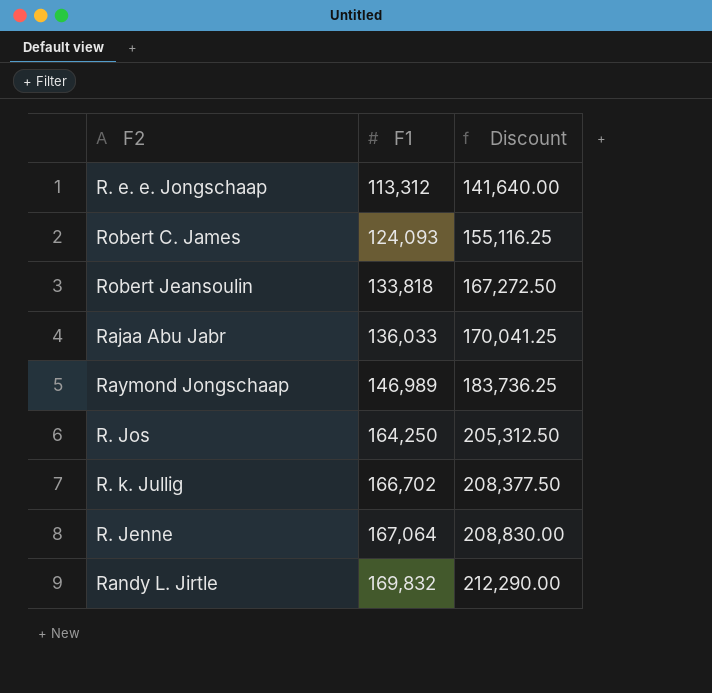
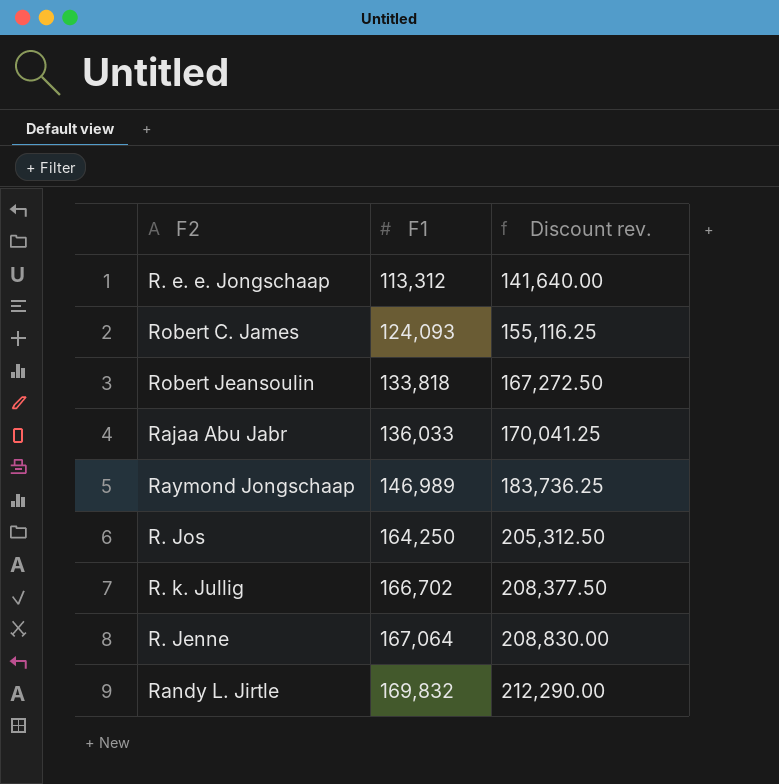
column name: Discount -> Discount rev.

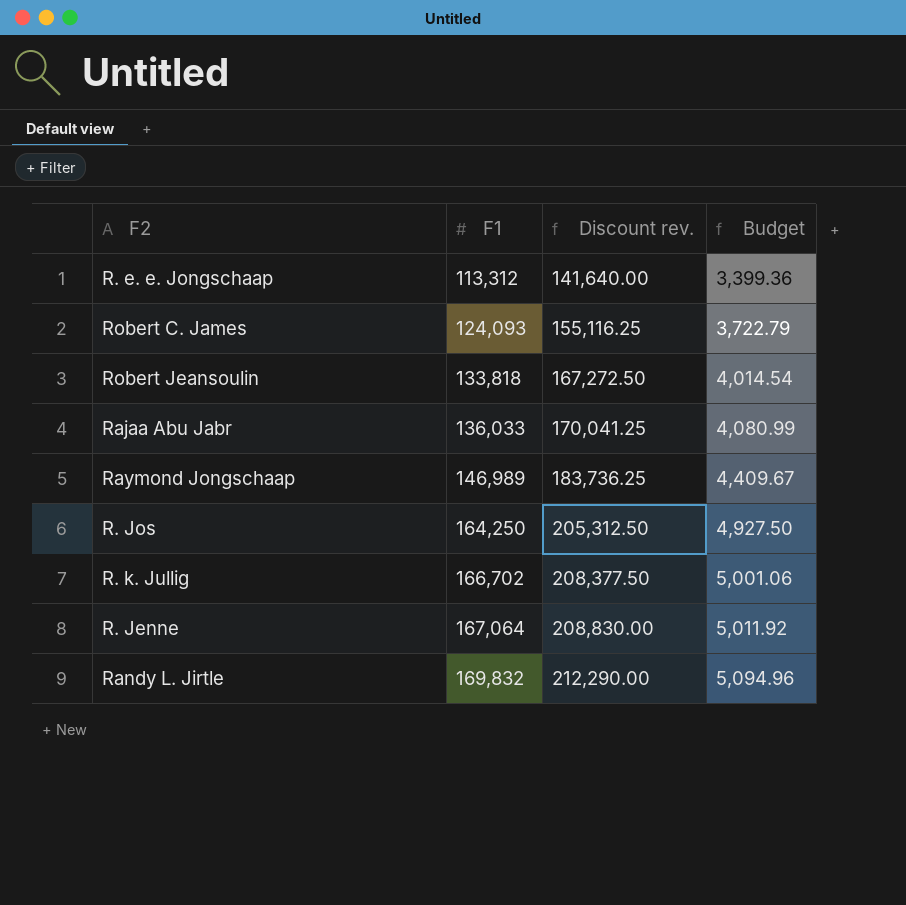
column Budget | formula: none -> [F1] * 0.03

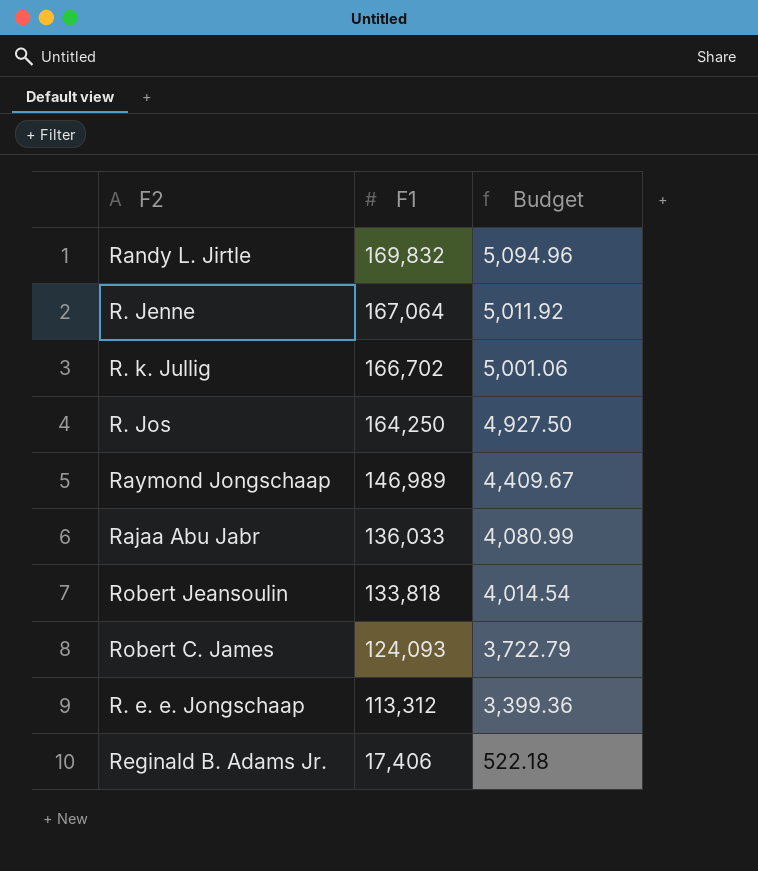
row order: F1 ascending -> F1 descending
column Discount rev. | formula: [F1] * 1.25 -> none
row Reginald B. Adams Jr.: none -> 17,406 | 522.18

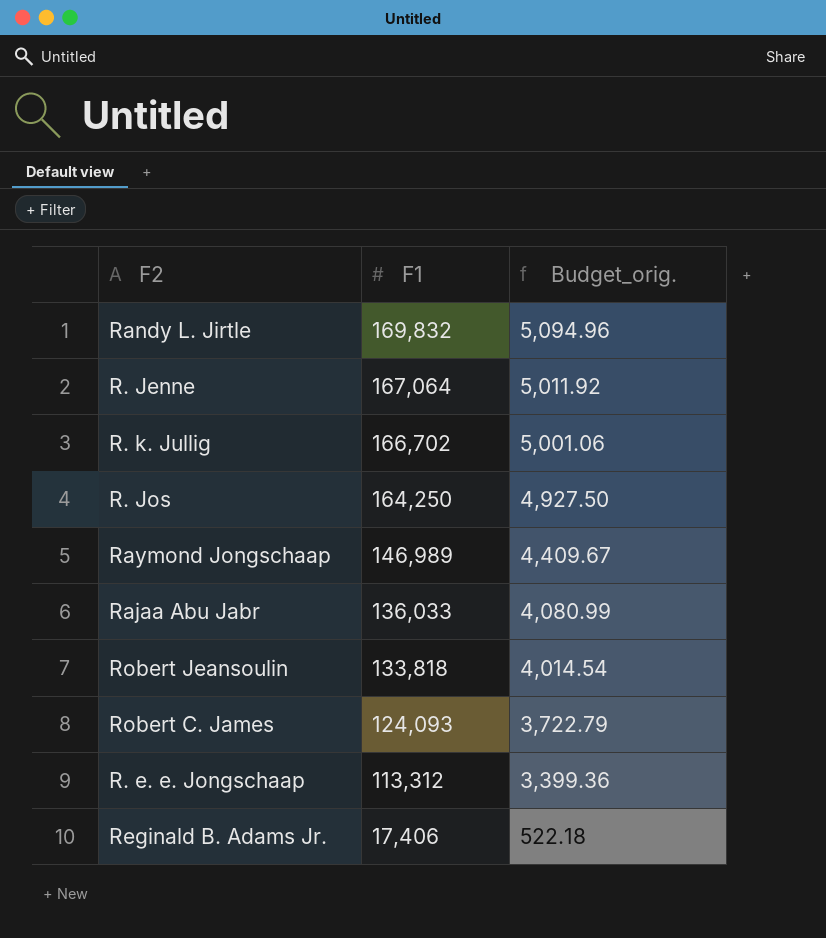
column name: Budget -> Budget_orig.

